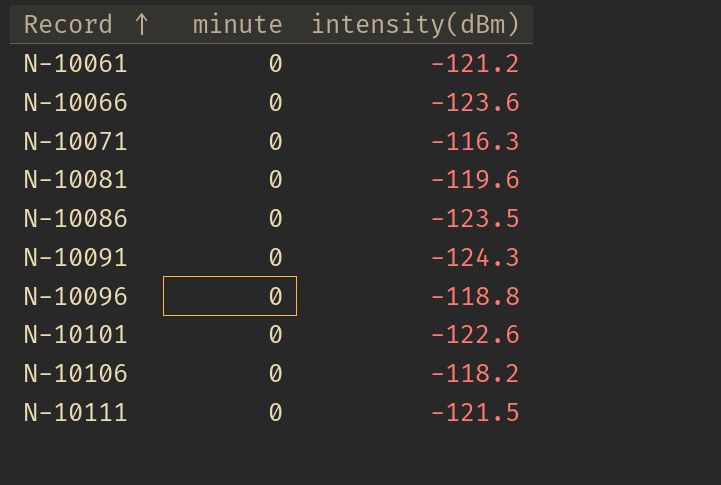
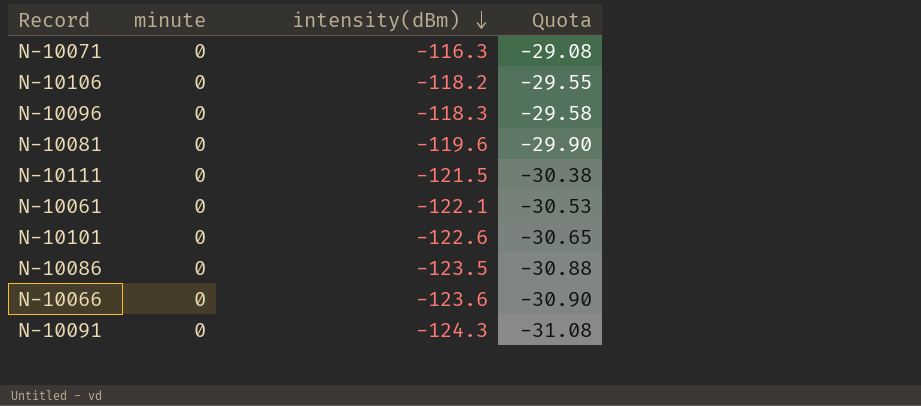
row order: Record ascending -> intensity(dBm) descending
column Quota | formula: none -> [intensity(dBm)] * 0.25
N-10096 | intensity(dBm): -118.8 -> -118.3
N-10061 | intensity(dBm): -121.2 -> -122.1

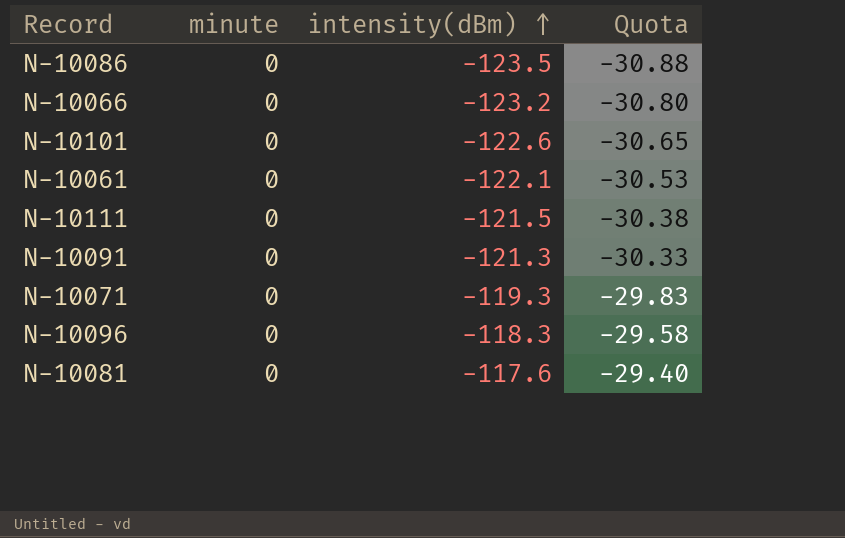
row order: intensity(dBm) descending -> intensity(dBm) ascending
row N-10106: 0 | -118.2 | -29.55 -> none
N-10066 | intensity(dBm): -123.6 -> -123.2
N-10066 | Quota: -30.90 -> -30.80
N-10091 | intensity(dBm): -124.3 -> -121.3
N-10091 | Quota: -31.08 -> -30.33
N-10071 | intensity(dBm): -116.3 -> -119.3
N-10071 | Quota: -29.08 -> -29.83
N-10081 | intensity(dBm): -119.6 -> -117.6
N-10081 | Quota: -29.90 -> -29.40

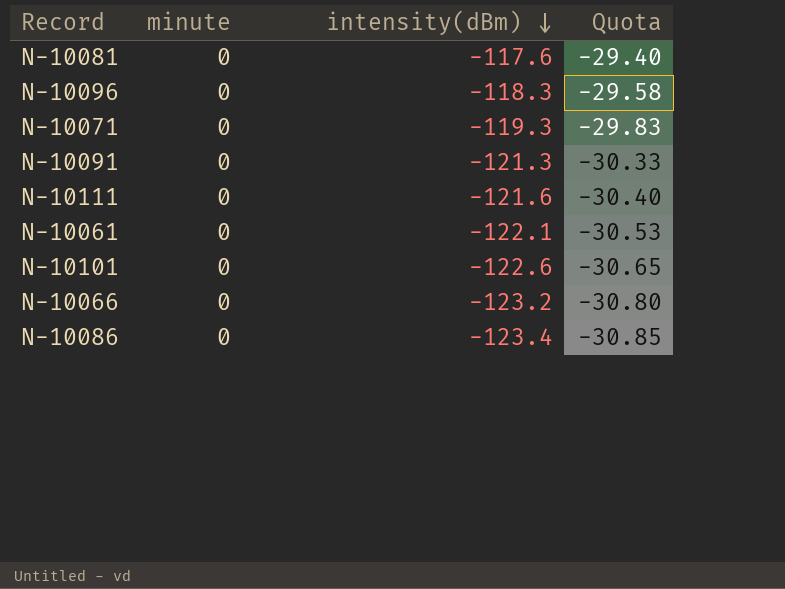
row order: intensity(dBm) ascending -> intensity(dBm) descending
N-10111 | intensity(dBm): -121.5 -> -121.6
N-10111 | Quota: -30.38 -> -30.40
N-10086 | intensity(dBm): -123.5 -> -123.4
N-10086 | Quota: -30.88 -> -30.85

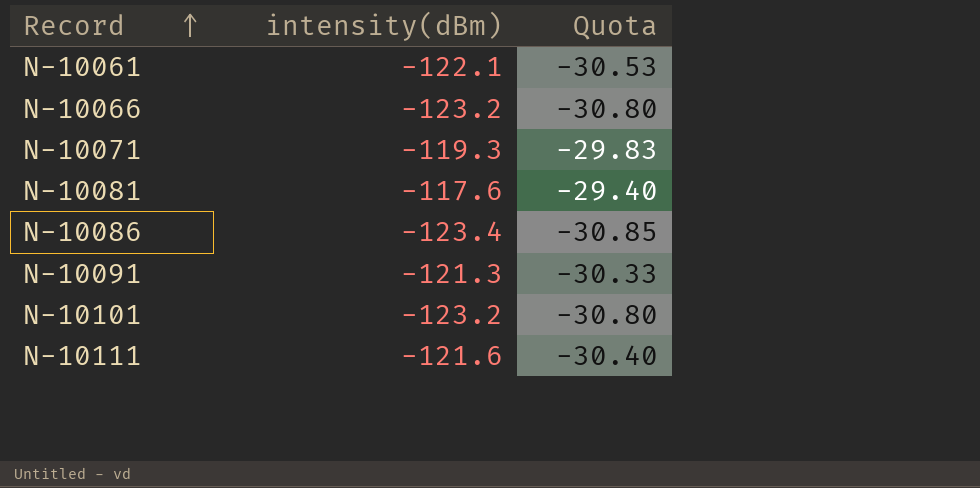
row order: intensity(dBm) descending -> Record ascending
column minute | position: 2 -> none
row N-10096: 0 | -118.3 | -29.58 -> none
N-10101 | intensity(dBm): -122.6 -> -123.2
N-10101 | Quota: -30.65 -> -30.80

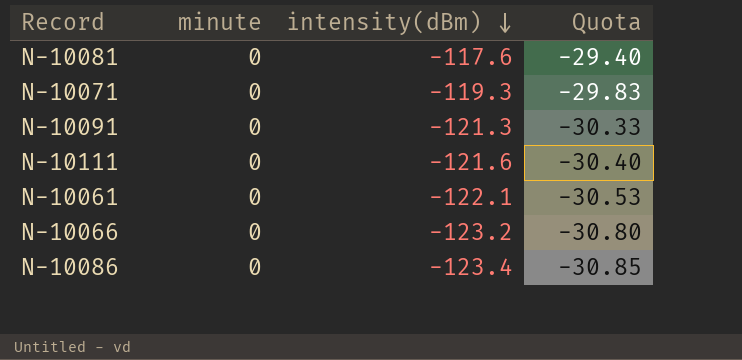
row order: Record ascending -> intensity(dBm) descending
column minute | position: none -> 2
row N-10101: -123.2 | -30.80 -> none

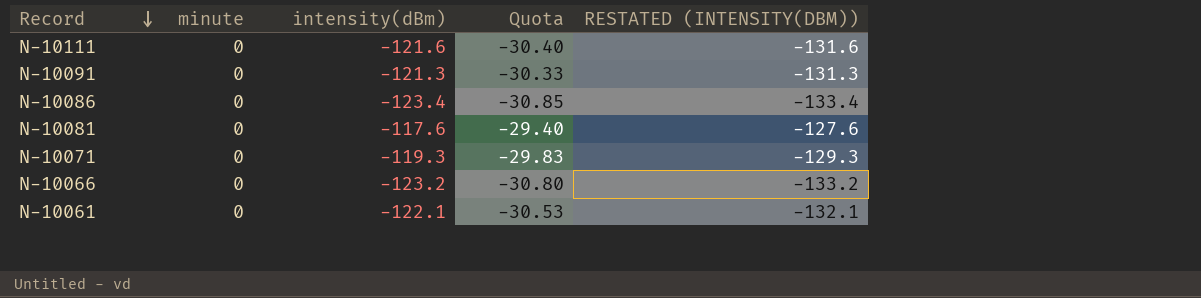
row order: intensity(dBm) descending -> Record descending
column RESTATED (INTENSITY(DBM)) | formula: none -> [intensity(dBm)] - 10

